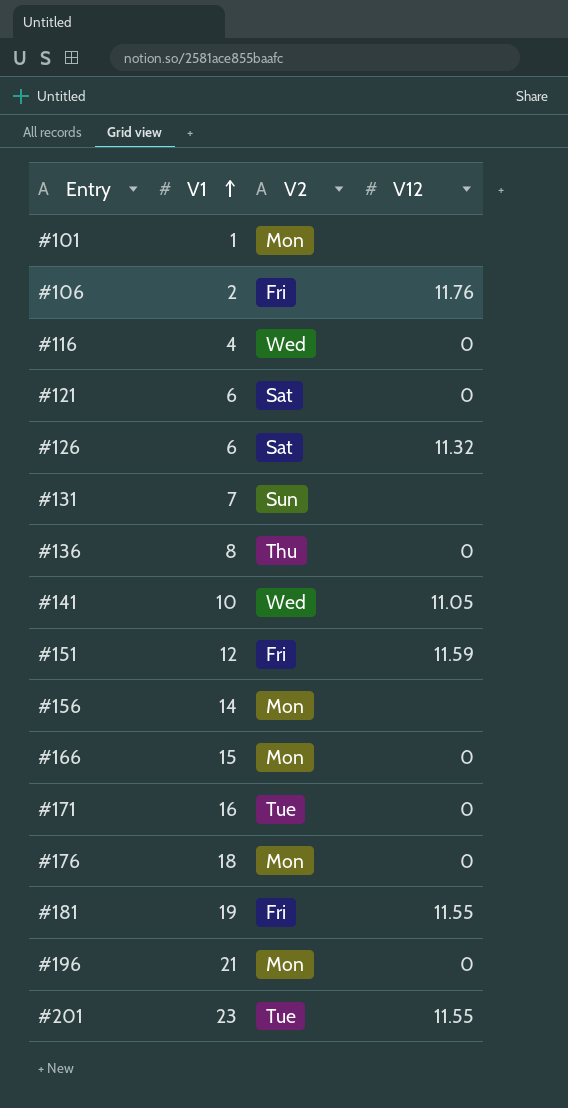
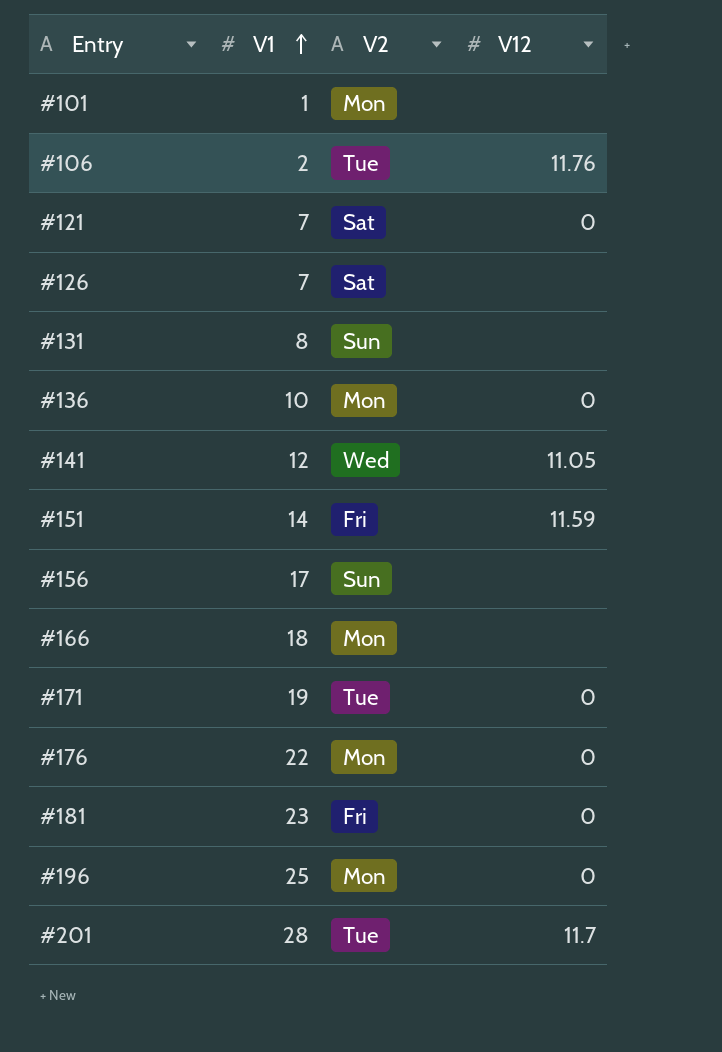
row #116: 4 | Wed | 0 -> none
#106 | V2: Fri -> Tue
#121 | V1: 6 -> 7
#126 | V1: 6 -> 7
#126 | V12: 11.32 -> none
#131 | V1: 7 -> 8
#136 | V1: 8 -> 10
#136 | V2: Thu -> Mon
#141 | V1: 10 -> 12
#151 | V1: 12 -> 14
#156 | V1: 14 -> 17
#156 | V2: Mon -> Sun
#166 | V1: 15 -> 18
#166 | V12: 0 -> none
#171 | V1: 16 -> 19
#176 | V1: 18 -> 22
#181 | V1: 19 -> 23
#181 | V12: 11.55 -> 0
#196 | V1: 21 -> 25
#201 | V1: 23 -> 28
#201 | V12: 11.55 -> 11.7

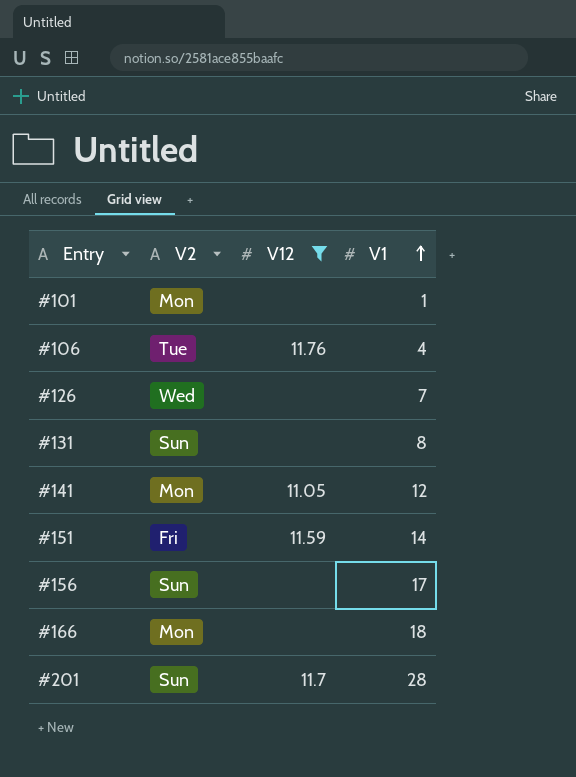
filter: none -> V12 != 0
column V1 | position: 2 -> 4
#106 | V1: 2 -> 4
#126 | V2: Sat -> Wed
#141 | V2: Wed -> Mon
#201 | V2: Tue -> Sun

